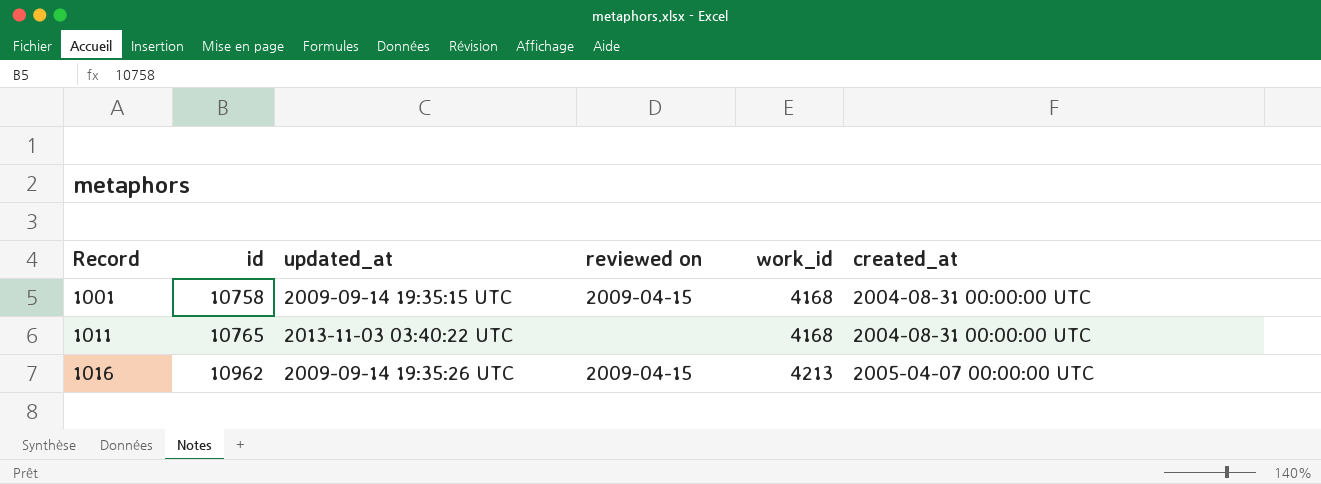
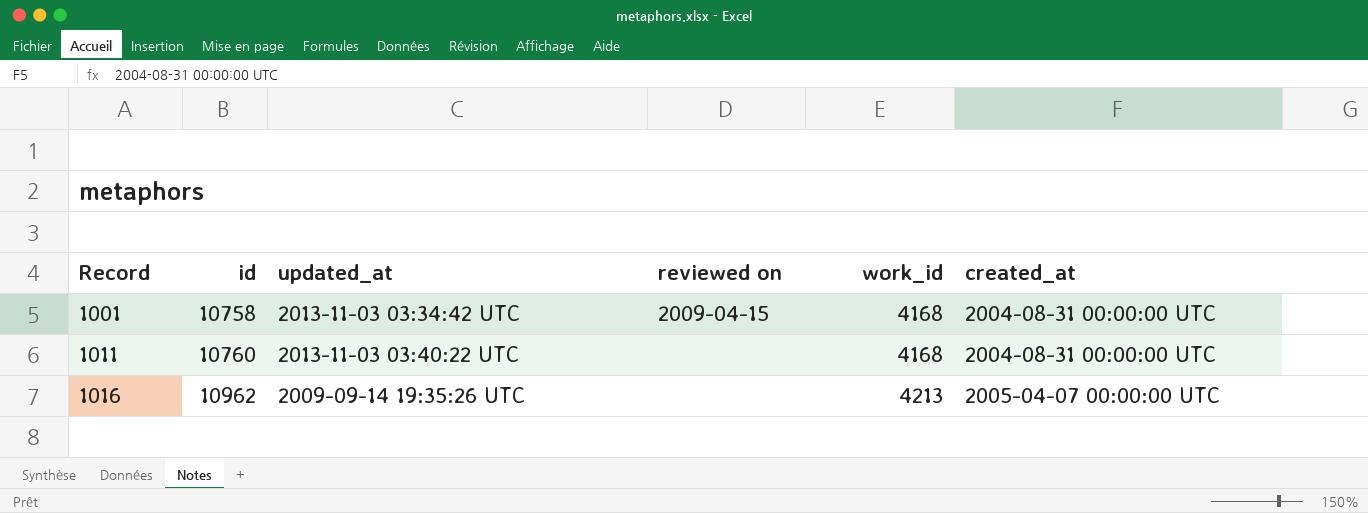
1001 | updated_at: 2009-09-14 19:35:15 UTC -> 2013-11-03 03:34:42 UTC
1011 | id: 10765 -> 10760
1016 | reviewed on: 2009-04-15 -> none

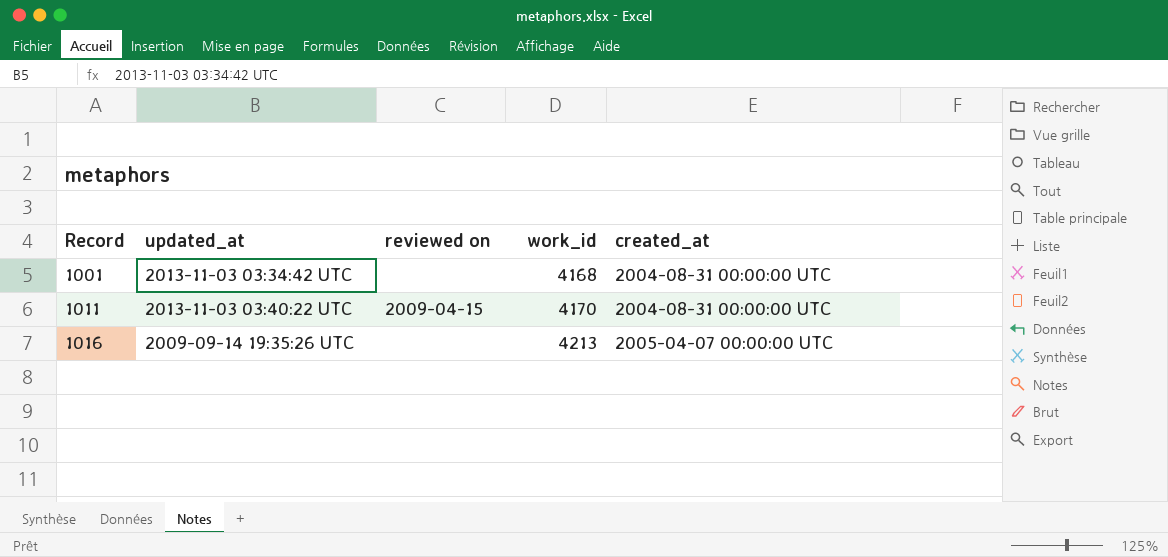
column id | position: 2 -> none
1001 | reviewed on: 2009-04-15 -> none
1011 | reviewed on: none -> 2009-04-15
1011 | work_id: 4168 -> 4170

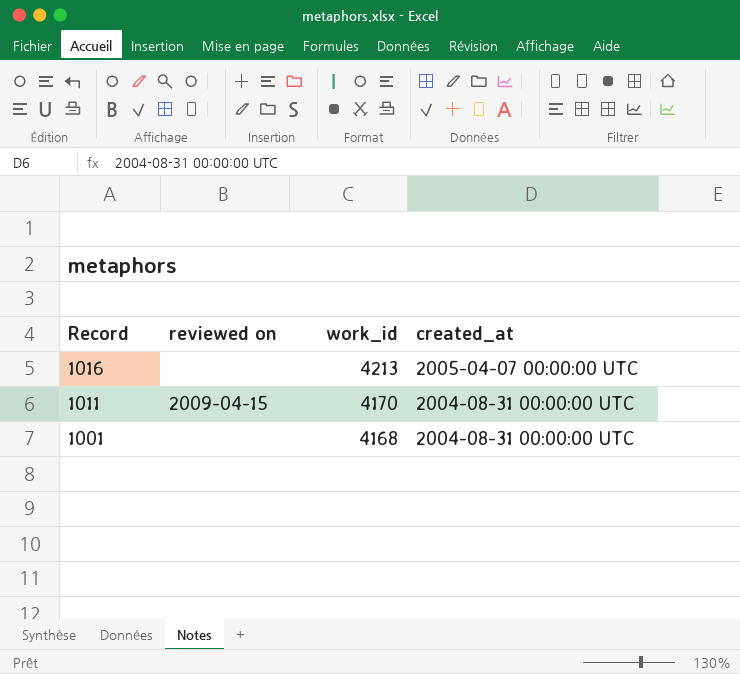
row order: Record ascending -> Record descending
column updated_at | position: 2 -> none

